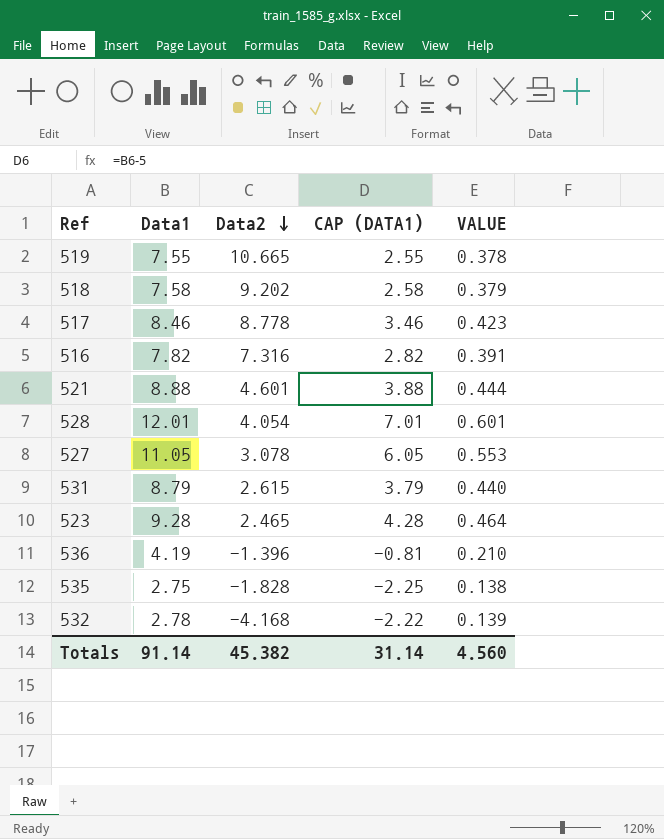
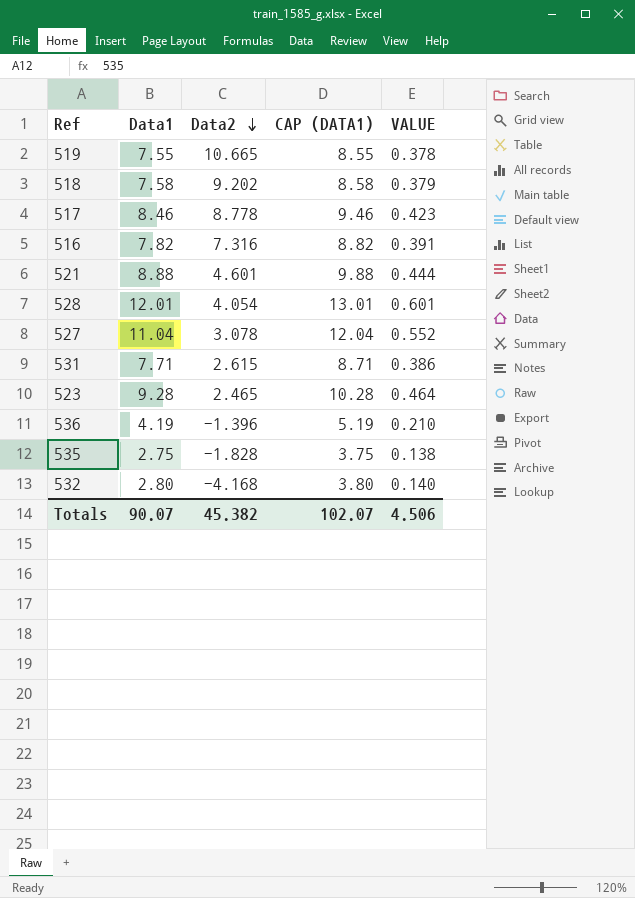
column CAP (DATA1) | formula: [Data1] - 5 -> [Data1] + 1
527 | Data1: 11.05 -> 11.04
527 | VALUE: 0.553 -> 0.552
531 | Data1: 8.79 -> 7.71
531 | VALUE: 0.440 -> 0.386
532 | Data1: 2.78 -> 2.80
532 | VALUE: 0.139 -> 0.140
Totals | Data1: 91.14 -> 90.07
Totals | CAP (DATA1): 31.14 -> 102.07
Totals | VALUE: 4.560 -> 4.506

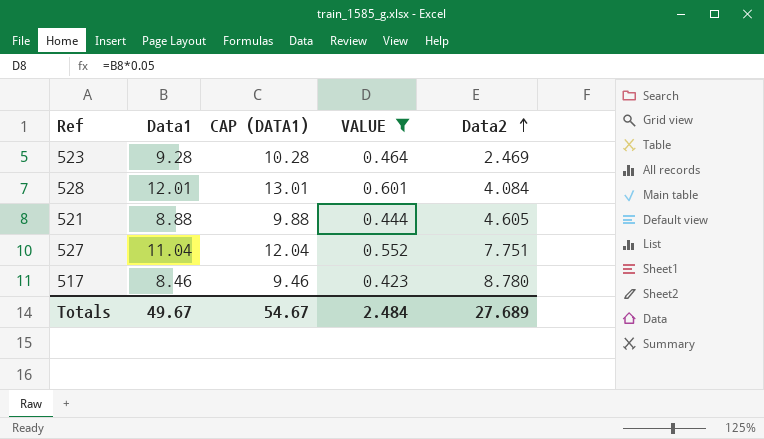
filter: none -> VALUE >= 0.423
row order: Data2 descending -> Data2 ascending
column Data2 | position: 3 -> 5
523 | Data2: 2.465 -> 2.469
528 | Data2: 4.054 -> 4.084
521 | Data2: 4.601 -> 4.605
527 | Data2: 3.078 -> 7.751
517 | Data2: 8.778 -> 8.780
Totals | Data1: 90.07 -> 49.67
Totals | CAP (DATA1): 102.07 -> 54.67
Totals | VALUE: 4.506 -> 2.484
Totals | Data2: 45.382 -> 27.689

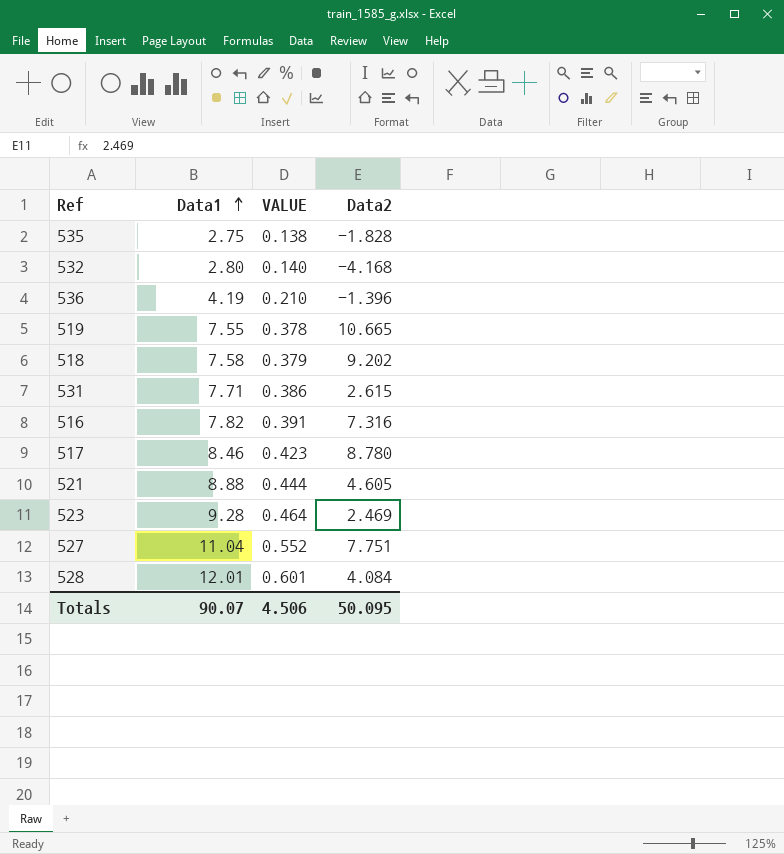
filter: VALUE >= 0.423 -> none
row order: Data2 ascending -> Data1 ascending
column CAP (DATA1) | formula: [Data1] + 1 -> none
Totals | Data1: 49.67 -> 90.07
Totals | VALUE: 2.484 -> 4.506
Totals | Data2: 27.689 -> 50.095

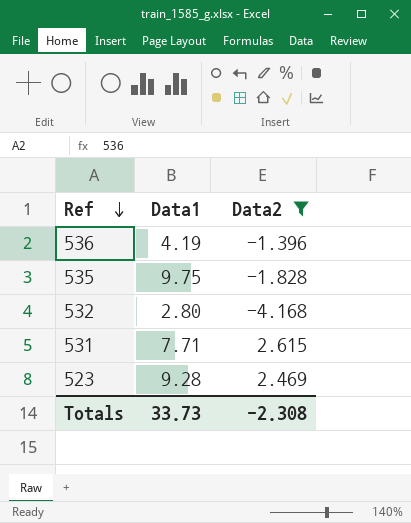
filter: none -> Data2 <= 2.615
row order: Data1 ascending -> Ref descending
column VALUE | formula: [Data1] * 0.05 -> none
535 | Data1: 2.75 -> 9.75
Totals | Data1: 90.07 -> 33.73
Totals | Data2: 50.095 -> -2.308

